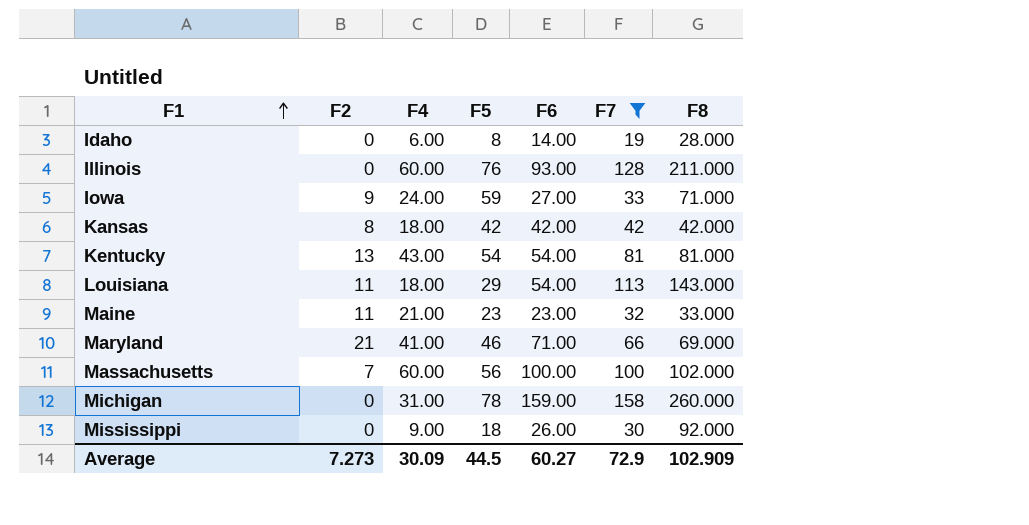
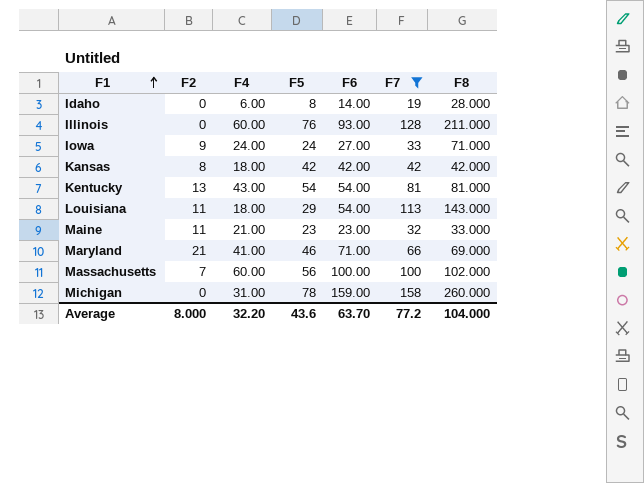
row Mississippi: 0 | 9.00 | 18 | 26.00 | 30 | 92.000 -> none
Iowa | F5: 59 -> 24
Average | F2: 7.273 -> 8.000
Average | F4: 30.09 -> 32.20
Average | F5: 44.5 -> 43.6
Average | F6: 60.27 -> 63.70
Average | F7: 72.9 -> 77.2
Average | F8: 102.909 -> 104.000

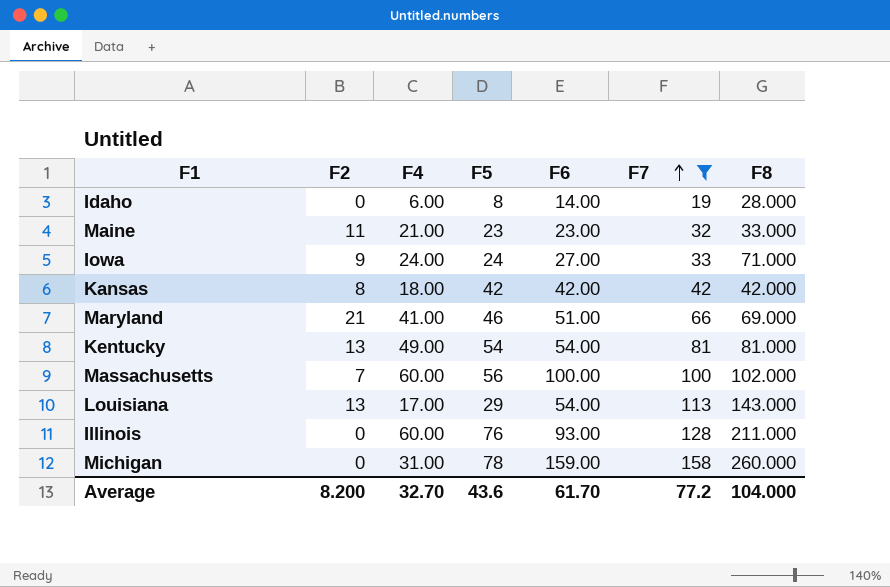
row order: F1 ascending -> F7 ascending
Maryland | F6: 71.00 -> 51.00
Kentucky | F4: 43.00 -> 49.00
Louisiana | F2: 11 -> 13
Louisiana | F4: 18.00 -> 17.00
Average | F2: 8.000 -> 8.200
Average | F4: 32.20 -> 32.70
Average | F6: 63.70 -> 61.70

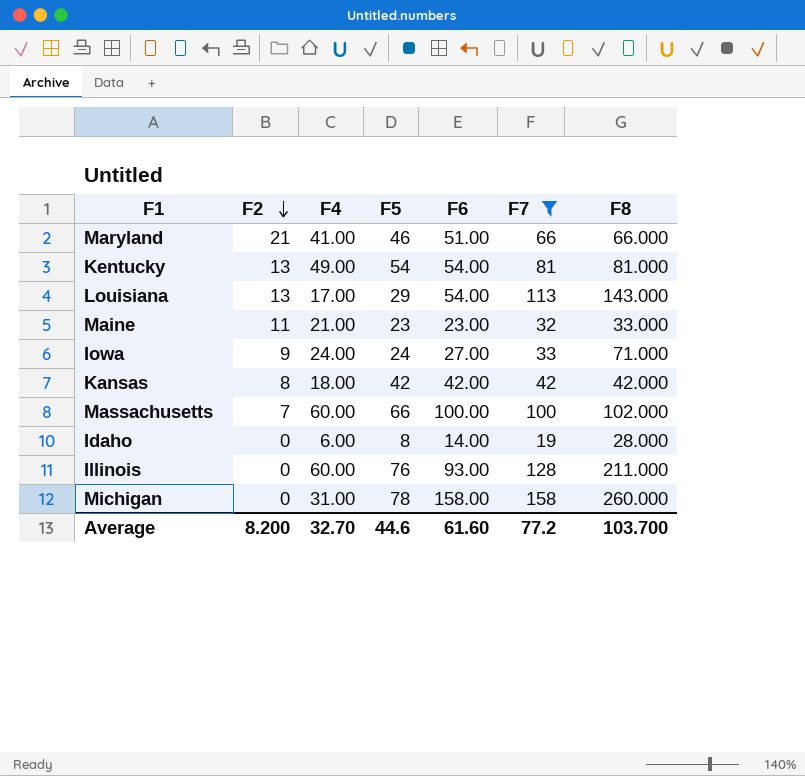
row order: F7 ascending -> F2 descending
Maryland | F8: 69.000 -> 66.000
Massachusetts | F5: 56 -> 66
Michigan | F6: 159.00 -> 158.00
Average | F5: 43.6 -> 44.6
Average | F6: 61.70 -> 61.60
Average | F8: 104.000 -> 103.700

